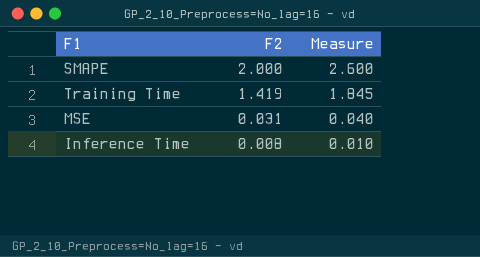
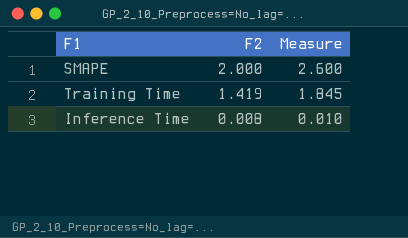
row MSE: 0.031 | 0.040 -> none

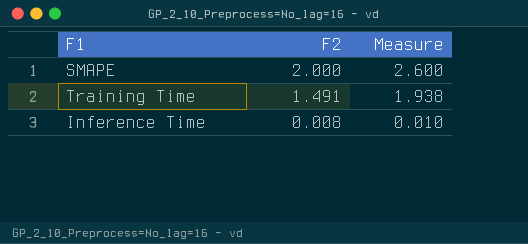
Training Time | F2: 1.419 -> 1.491
Training Time | Measure: 1.845 -> 1.938

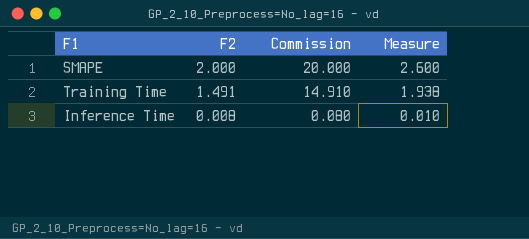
column Commission | formula: none -> [F2] * 10

